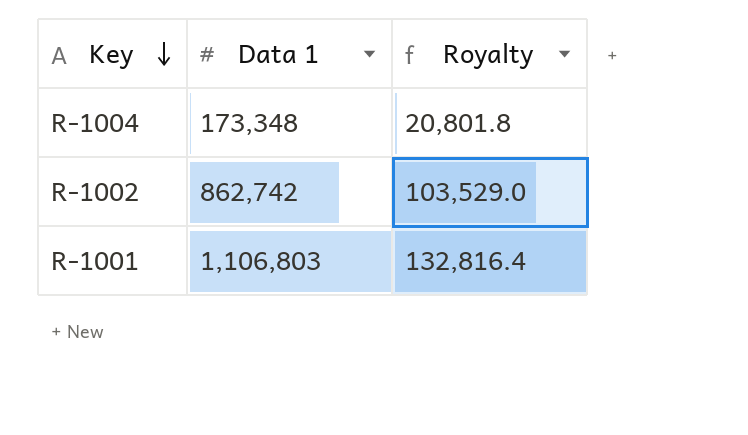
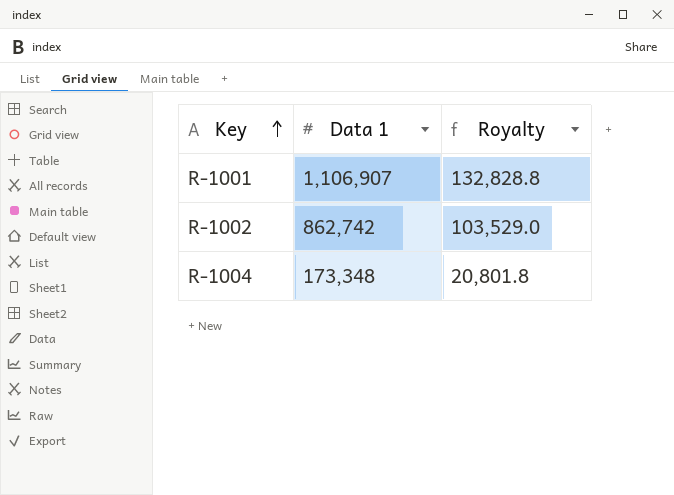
row order: Key descending -> Key ascending
R-1001 | Data 1: 1,106,803 -> 1,106,907
R-1001 | Royalty: 132,816.4 -> 132,828.8

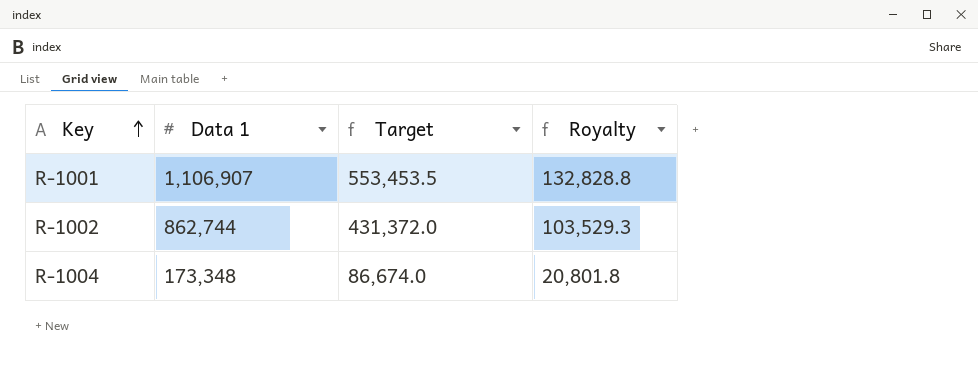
column Target | formula: none -> [Data 1] * 0.5
R-1002 | Data 1: 862,742 -> 862,744
R-1002 | Royalty: 103,529.0 -> 103,529.3

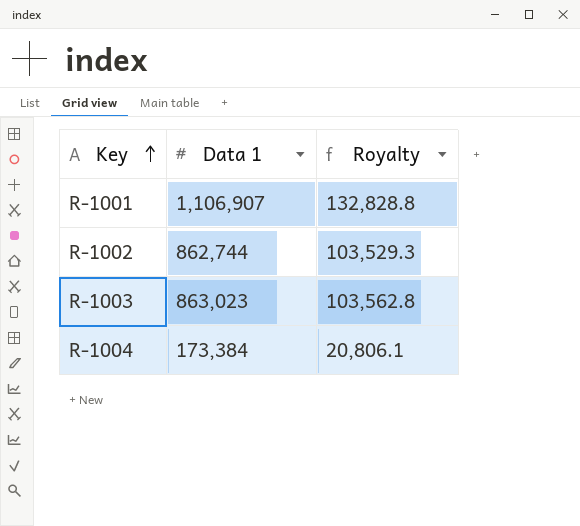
column Target | formula: [Data 1] * 0.5 -> none
row R-1003: none -> 863,023 | 103,562.8
R-1004 | Data 1: 173,348 -> 173,384
R-1004 | Royalty: 20,801.8 -> 20,806.1

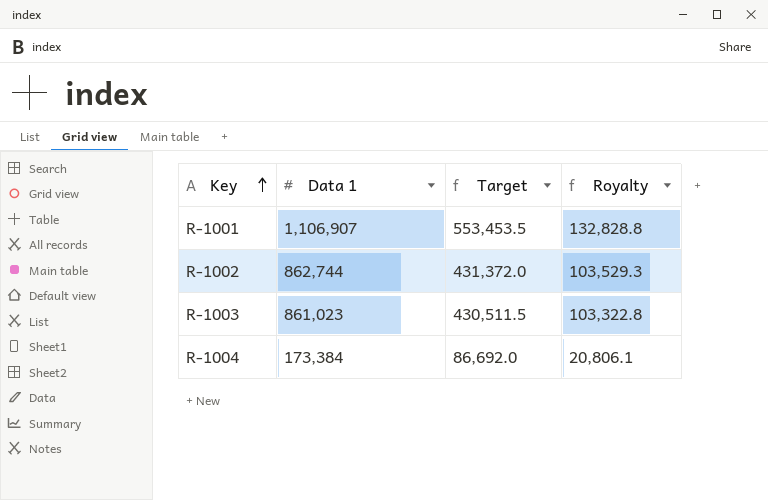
column Target | formula: none -> [Data 1] * 0.5
R-1003 | Data 1: 863,023 -> 861,023
R-1003 | Royalty: 103,562.8 -> 103,322.8

